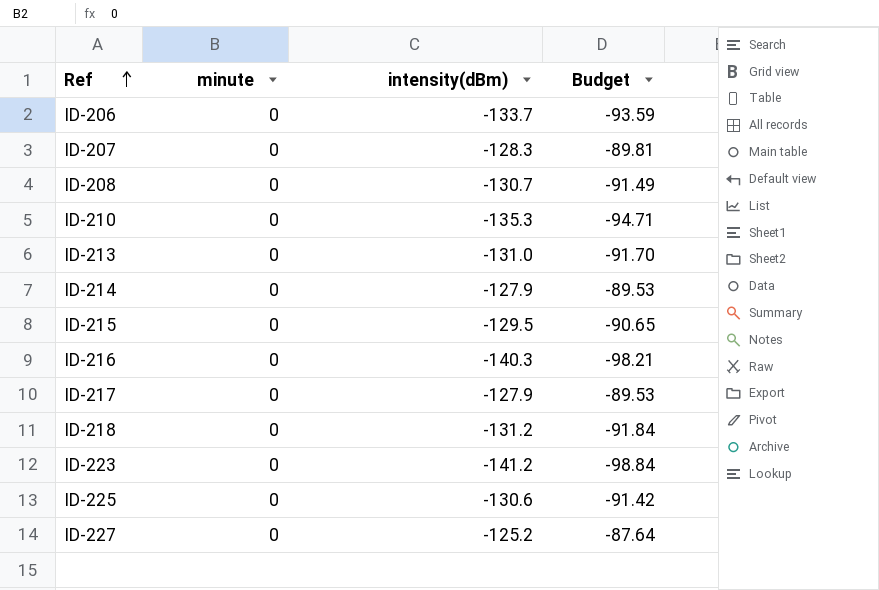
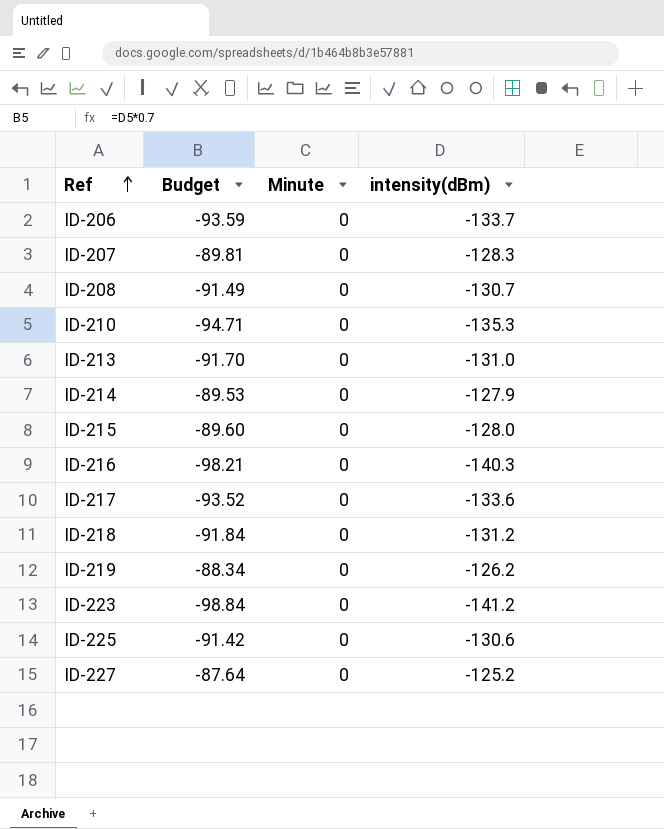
column Budget | position: 4 -> 2
column name: minute -> Minute
ID-215 | Budget: -90.65 -> -89.60
ID-215 | intensity(dBm): -129.5 -> -128.0
ID-217 | Budget: -89.53 -> -93.52
ID-217 | intensity(dBm): -127.9 -> -133.6
row ID-219: none -> -88.34 | 0 | -126.2

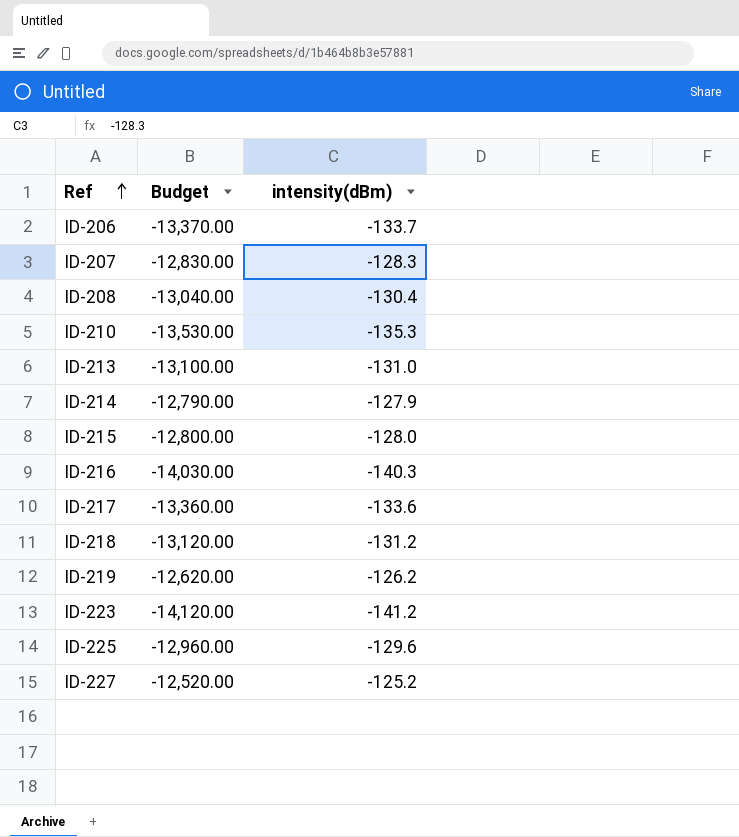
column Minute | position: 3 -> none
column Budget | formula: [intensity(dBm)] * 0.7 -> [intensity(dBm)] * 100
ID-208 | intensity(dBm): -130.7 -> -130.4
ID-225 | intensity(dBm): -130.6 -> -129.6

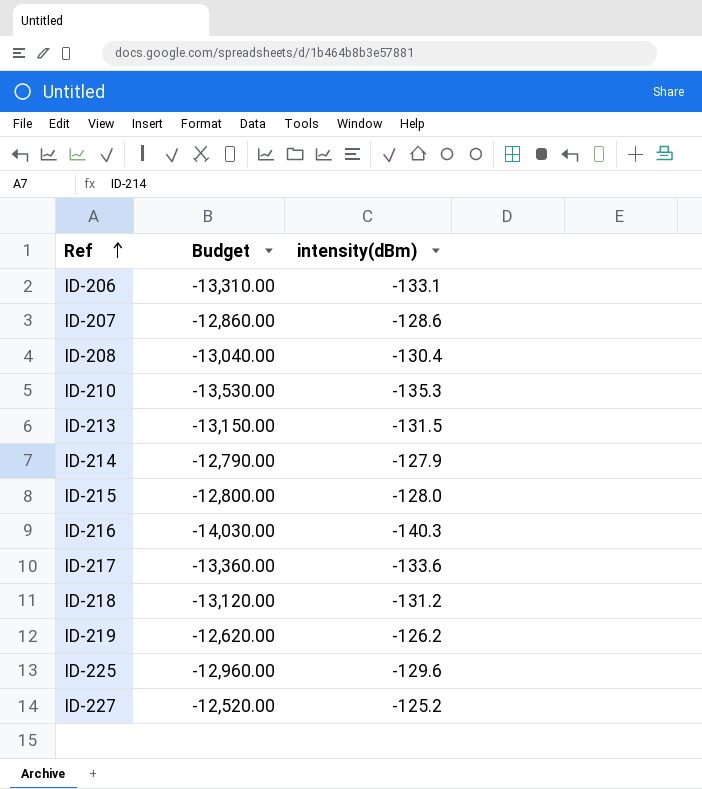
row ID-223: -14,120.00 | -141.2 -> none
ID-206 | Budget: -13,370.00 -> -13,310.00
ID-206 | intensity(dBm): -133.7 -> -133.1
ID-207 | Budget: -12,830.00 -> -12,860.00
ID-207 | intensity(dBm): -128.3 -> -128.6
ID-213 | Budget: -13,100.00 -> -13,150.00
ID-213 | intensity(dBm): -131.0 -> -131.5

